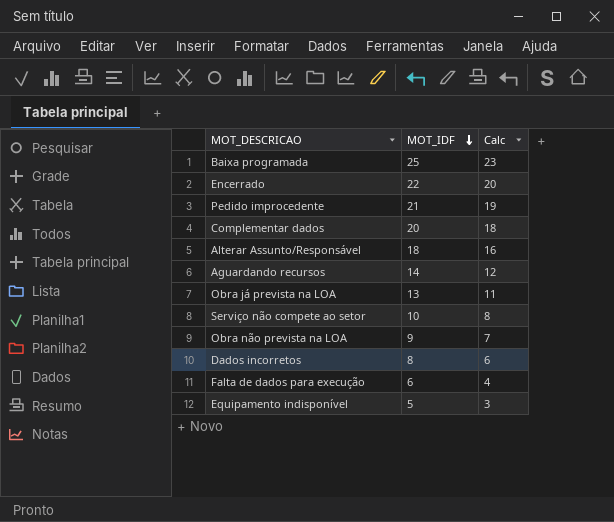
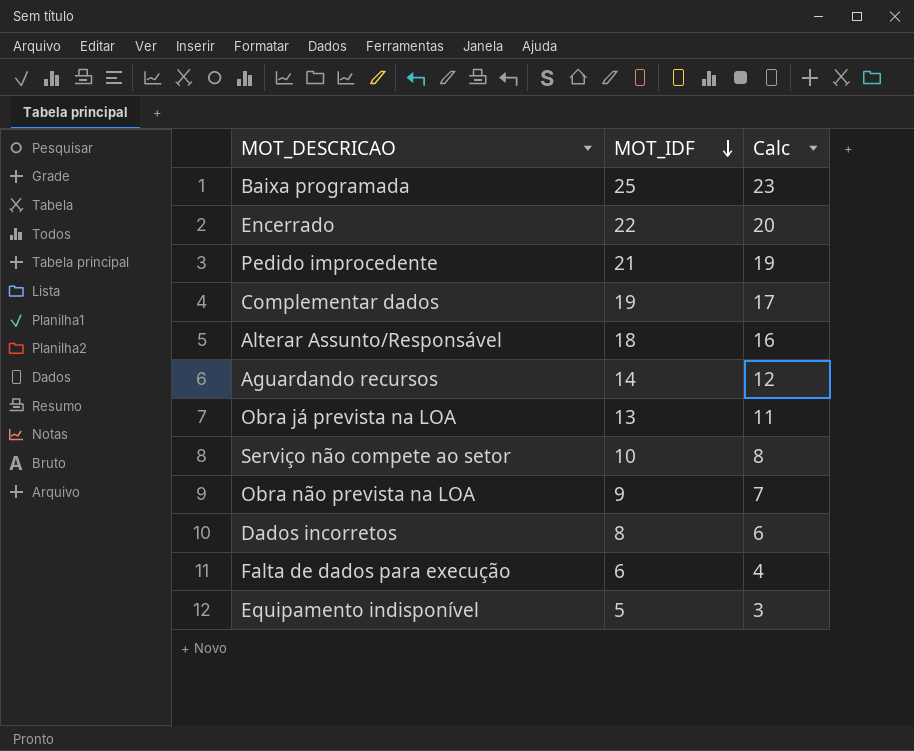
Complementar dados | MOT_IDF: 20 -> 19
Complementar dados | Calc: 18 -> 17

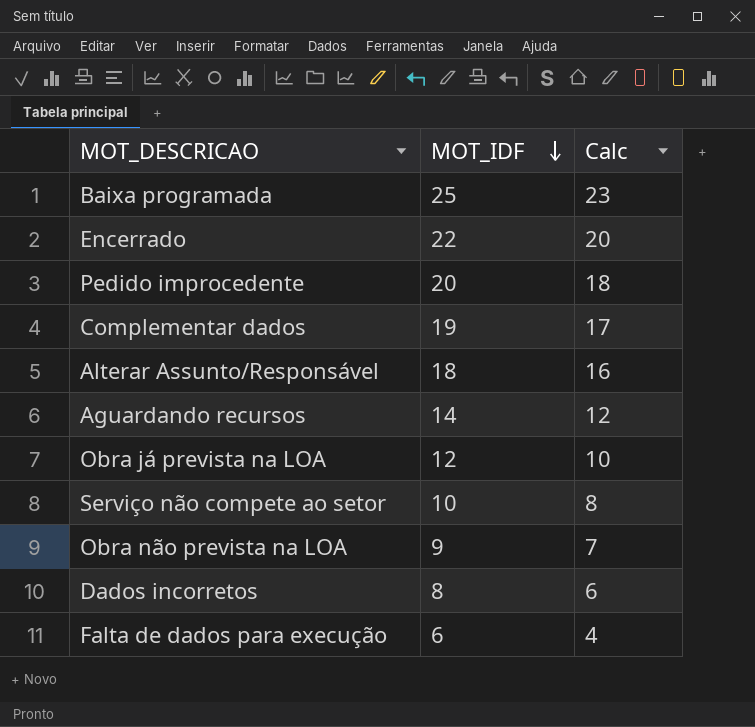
row Equipamento indisponível: 5 | 3 -> none
Pedido improcedente | MOT_IDF: 21 -> 20
Pedido improcedente | Calc: 19 -> 18
Obra já prevista na LOA | MOT_IDF: 13 -> 12
Obra já prevista na LOA | Calc: 11 -> 10

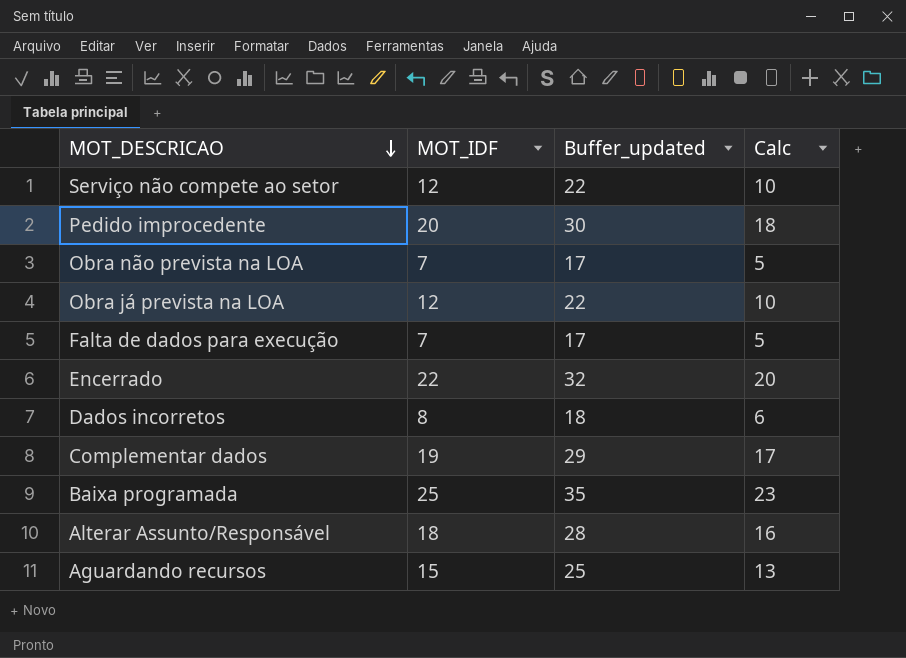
row order: MOT_IDF descending -> MOT_DESCRICAO descending
column Buffer_updated | formula: none -> [MOT_IDF] + 10
Serviço não compete ao setor | MOT_IDF: 10 -> 12
Serviço não compete ao setor | Calc: 8 -> 10
Obra não prevista na LOA | MOT_IDF: 9 -> 7
Obra não prevista na LOA | Calc: 7 -> 5
Falta de dados para execução | MOT_IDF: 6 -> 7
Falta de dados para execução | Calc: 4 -> 5
Aguardando recursos | MOT_IDF: 14 -> 15
Aguardando recursos | Calc: 12 -> 13

